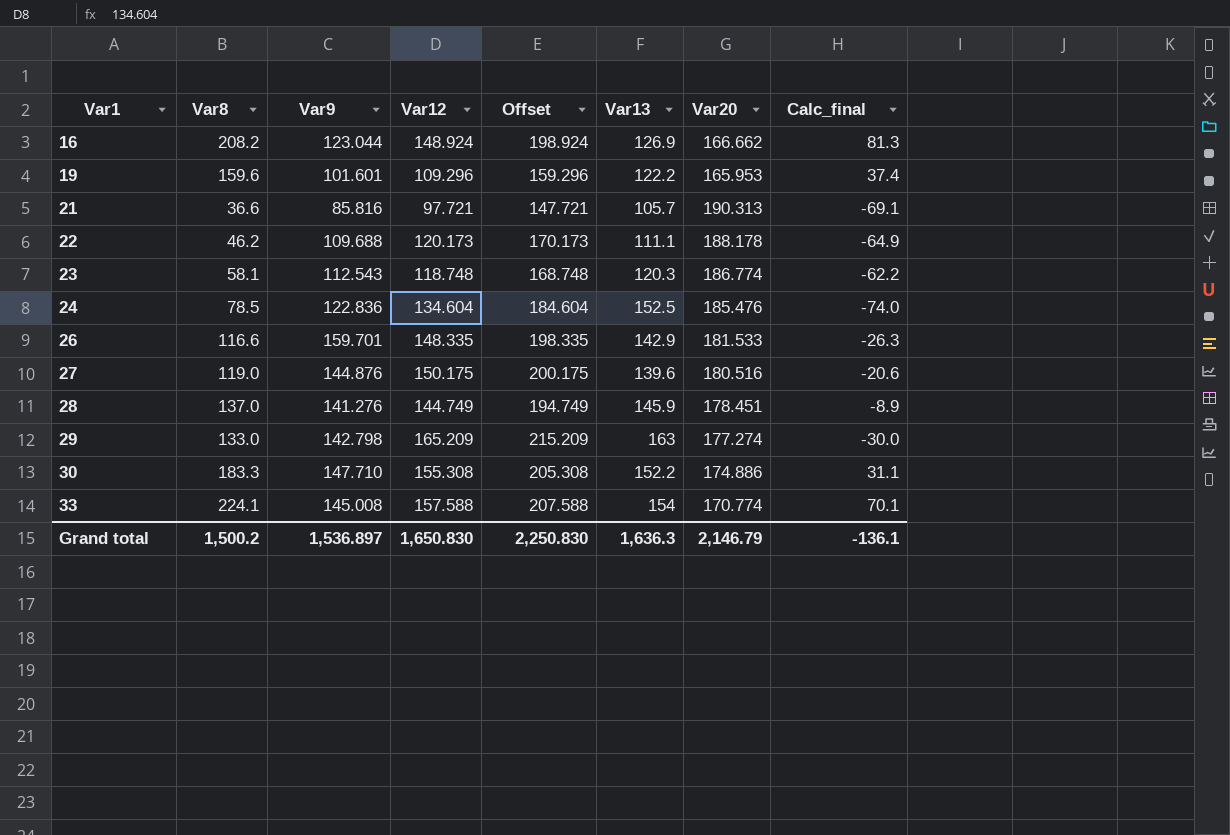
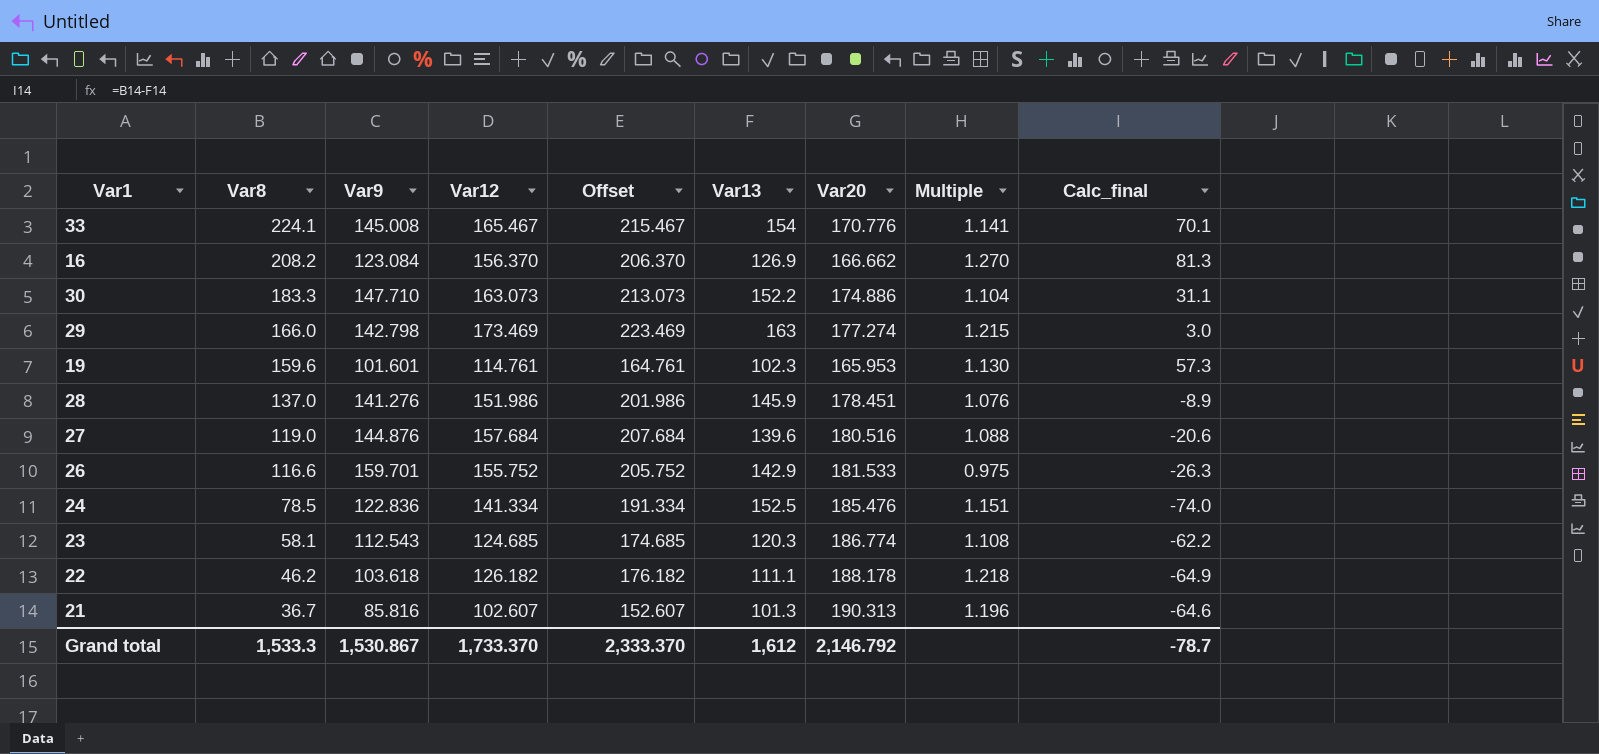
row order: Var1 ascending -> Var8 descending
column Multiple | formula: none -> [Var12] / [Var9]
33 | Var12: 157.588 -> 165.467
33 | Offset: 207.588 -> 215.467
33 | Var20: 170.774 -> 170.776
16 | Var9: 123.044 -> 123.084
16 | Var12: 148.924 -> 156.370
16 | Offset: 198.924 -> 206.370
30 | Var12: 155.308 -> 163.073
30 | Offset: 205.308 -> 213.073
29 | Var8: 133.0 -> 166.0
29 | Var12: 165.209 -> 173.469
29 | Offset: 215.209 -> 223.469
29 | Calc_final: -30.0 -> 3.0
19 | Var12: 109.296 -> 114.761
19 | Offset: 159.296 -> 164.761
19 | Var13: 122.2 -> 102.3
19 | Calc_final: 37.4 -> 57.3
28 | Var12: 144.749 -> 151.986
28 | Offset: 194.749 -> 201.986
27 | Var12: 150.175 -> 157.684
27 | Offset: 200.175 -> 207.684
26 | Var12: 148.335 -> 155.752
26 | Offset: 198.335 -> 205.752
24 | Var12: 134.604 -> 141.334
24 | Offset: 184.604 -> 191.334
23 | Var12: 118.748 -> 124.685
23 | Offset: 168.748 -> 174.685
22 | Var9: 109.688 -> 103.618
22 | Var12: 120.173 -> 126.182
22 | Offset: 170.173 -> 176.182
21 | Var8: 36.6 -> 36.7
21 | Var12: 97.721 -> 102.607
21 | Offset: 147.721 -> 152.607
21 | Var13: 105.7 -> 101.3
21 | Calc_final: -69.1 -> -64.6
Grand total | Var8: 1,500.2 -> 1,533.3
Grand total | Var9: 1,536.897 -> 1,530.867
Grand total | Var12: 1,650.830 -> 1,733.370
Grand total | Offset: 2,250.830 -> 2,333.370
Grand total | Var13: 1,636.3 -> 1,612
Grand total | Var20: 2,146.79 -> 2,146.792
Grand total | Calc_final: -136.1 -> -78.7

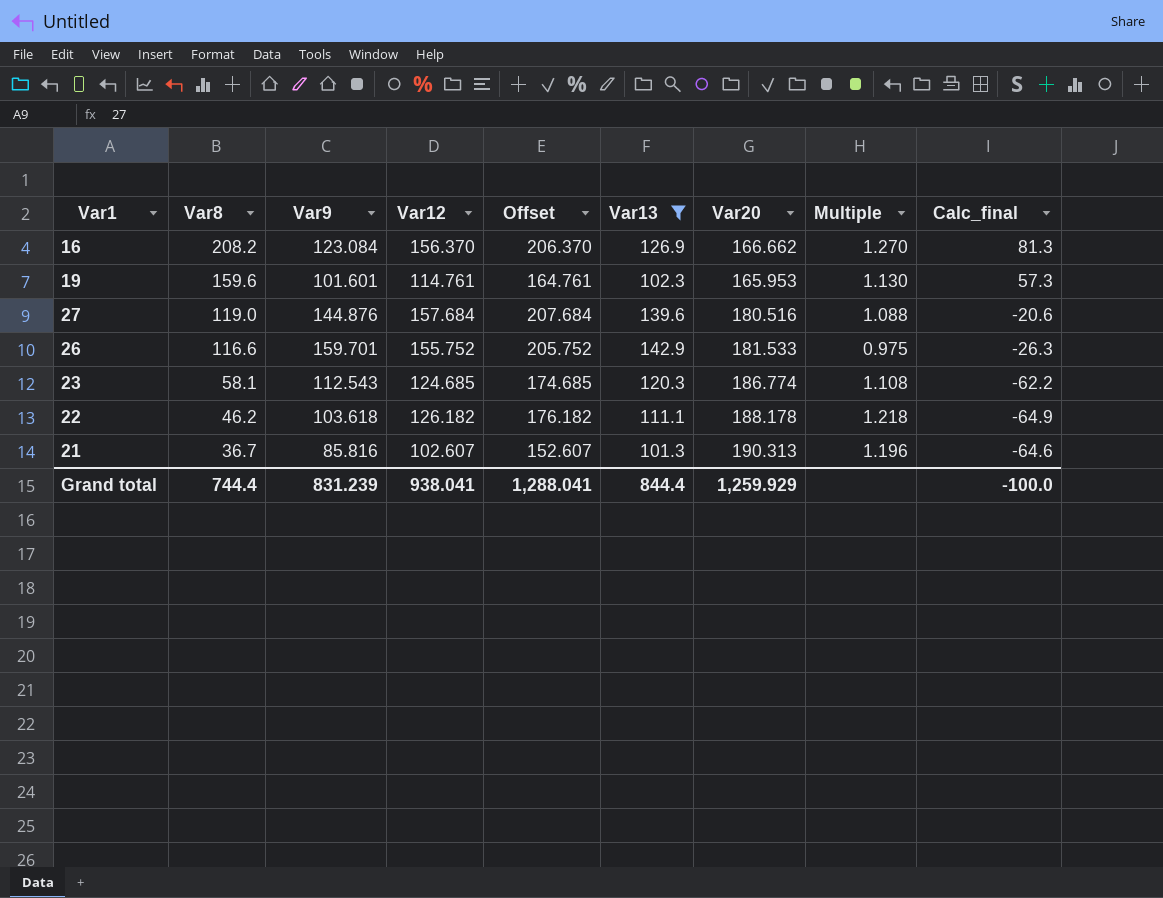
filter: none -> Var13 <= 142.9
Grand total | Var8: 1,533.3 -> 744.4
Grand total | Var9: 1,530.867 -> 831.239
Grand total | Var12: 1,733.370 -> 938.041
Grand total | Offset: 2,333.370 -> 1,288.041
Grand total | Var13: 1,612 -> 844.4
Grand total | Var20: 2,146.792 -> 1,259.929
Grand total | Calc_final: -78.7 -> -100.0

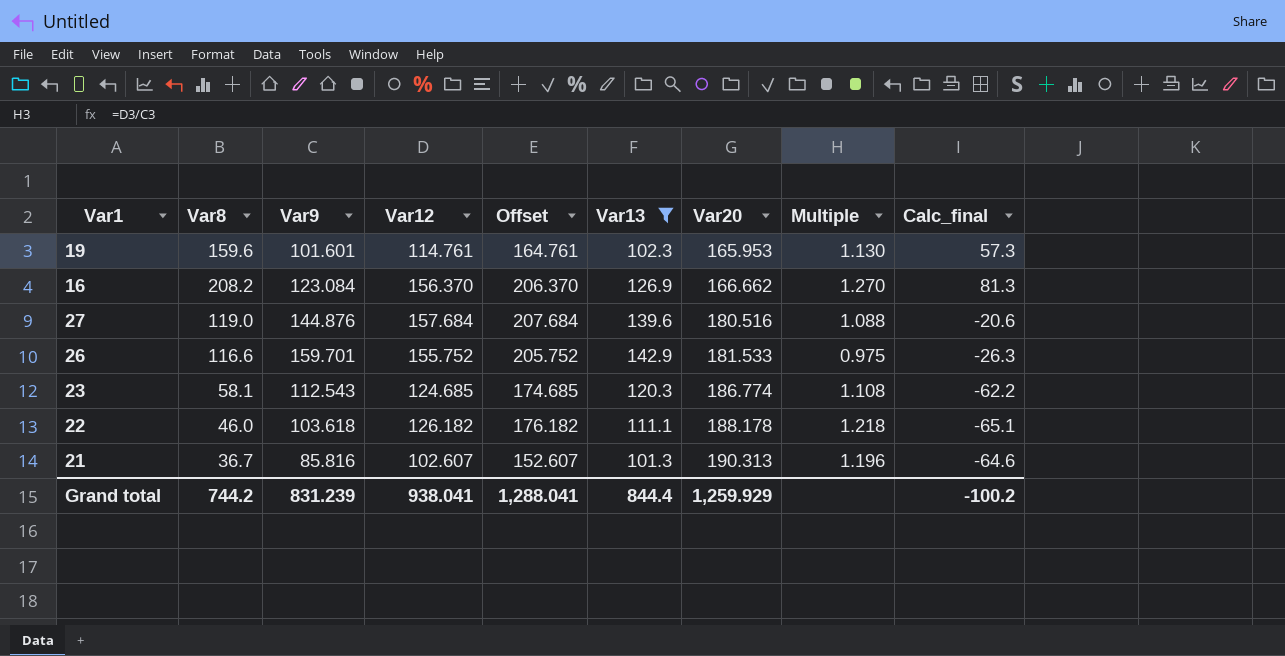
row order: Var8 descending -> Var20 ascending
22 | Var8: 46.2 -> 46.0
22 | Calc_final: -64.9 -> -65.1
Grand total | Var8: 744.4 -> 744.2
Grand total | Calc_final: -100.0 -> -100.2

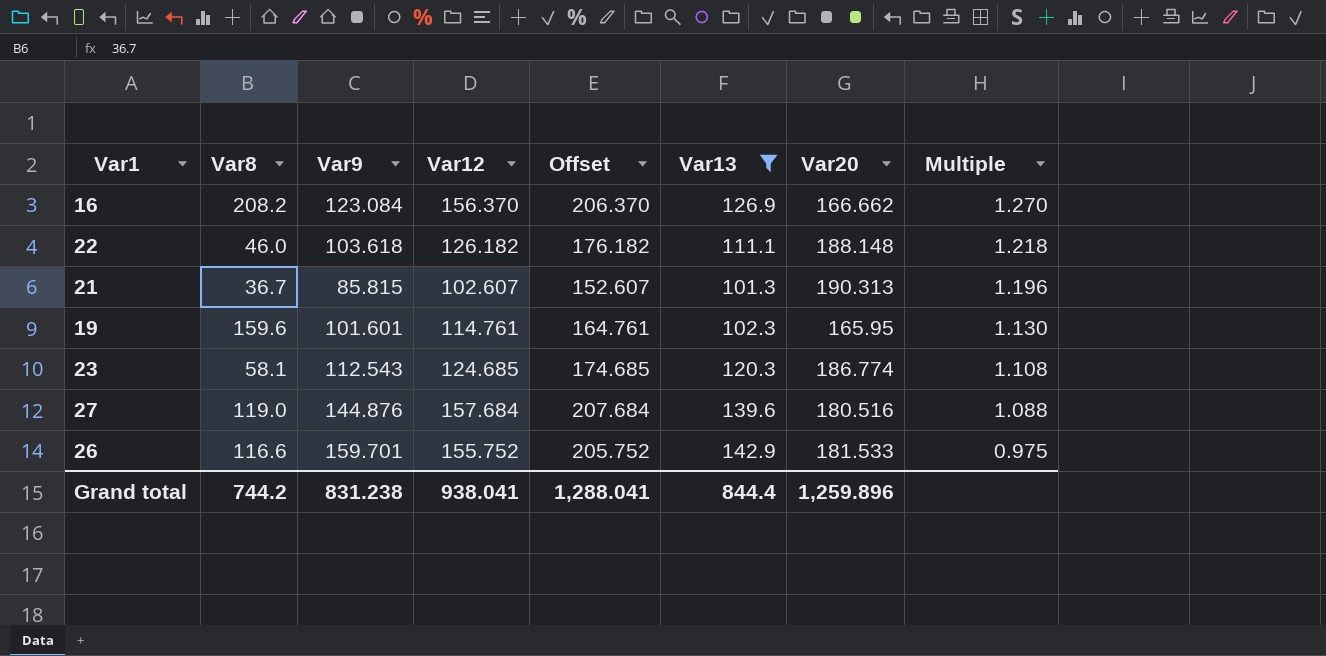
row order: Var20 ascending -> Multiple descending
column Calc_final | formula: [Var8] - [Var13] -> none
22 | Var20: 188.178 -> 188.148
21 | Var9: 85.816 -> 85.815
19 | Var20: 165.953 -> 165.95
Grand total | Var9: 831.239 -> 831.238
Grand total | Var20: 1,259.929 -> 1,259.896

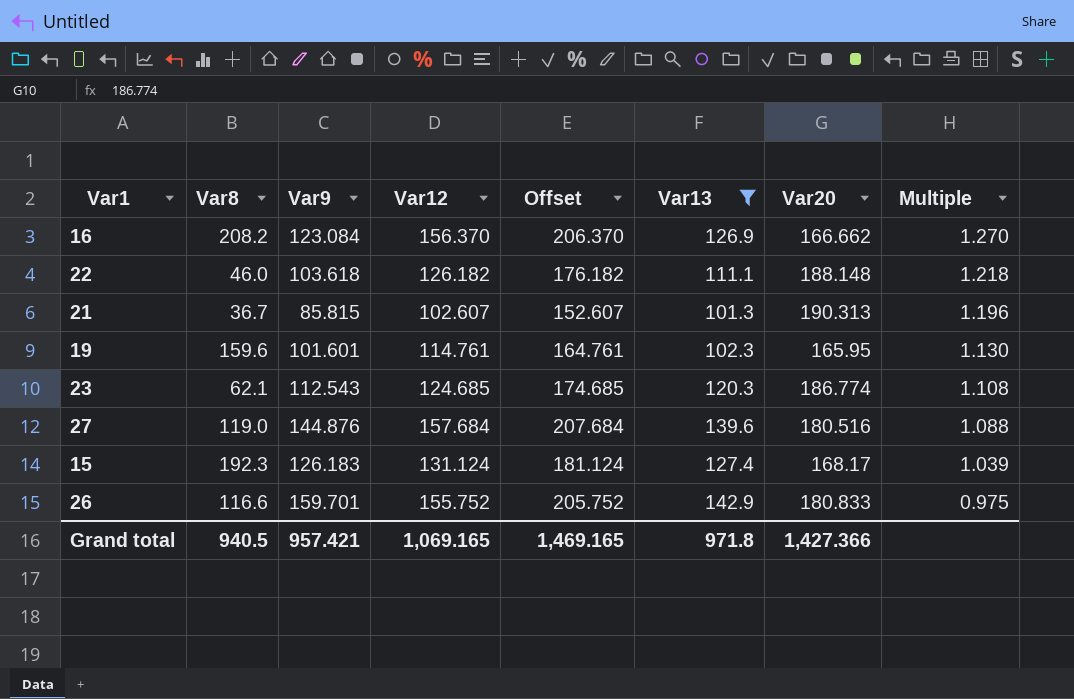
23 | Var8: 58.1 -> 62.1
row 15: none -> 192.3 | 126.183 | 131.124 | 181.124 | 127.4 | 168.17 | 1.039
26 | Var20: 181.533 -> 180.833
Grand total | Var8: 744.2 -> 940.5
Grand total | Var9: 831.238 -> 957.421
Grand total | Var12: 938.041 -> 1,069.165
Grand total | Offset: 1,288.041 -> 1,469.165
Grand total | Var13: 844.4 -> 971.8
Grand total | Var20: 1,259.896 -> 1,427.366

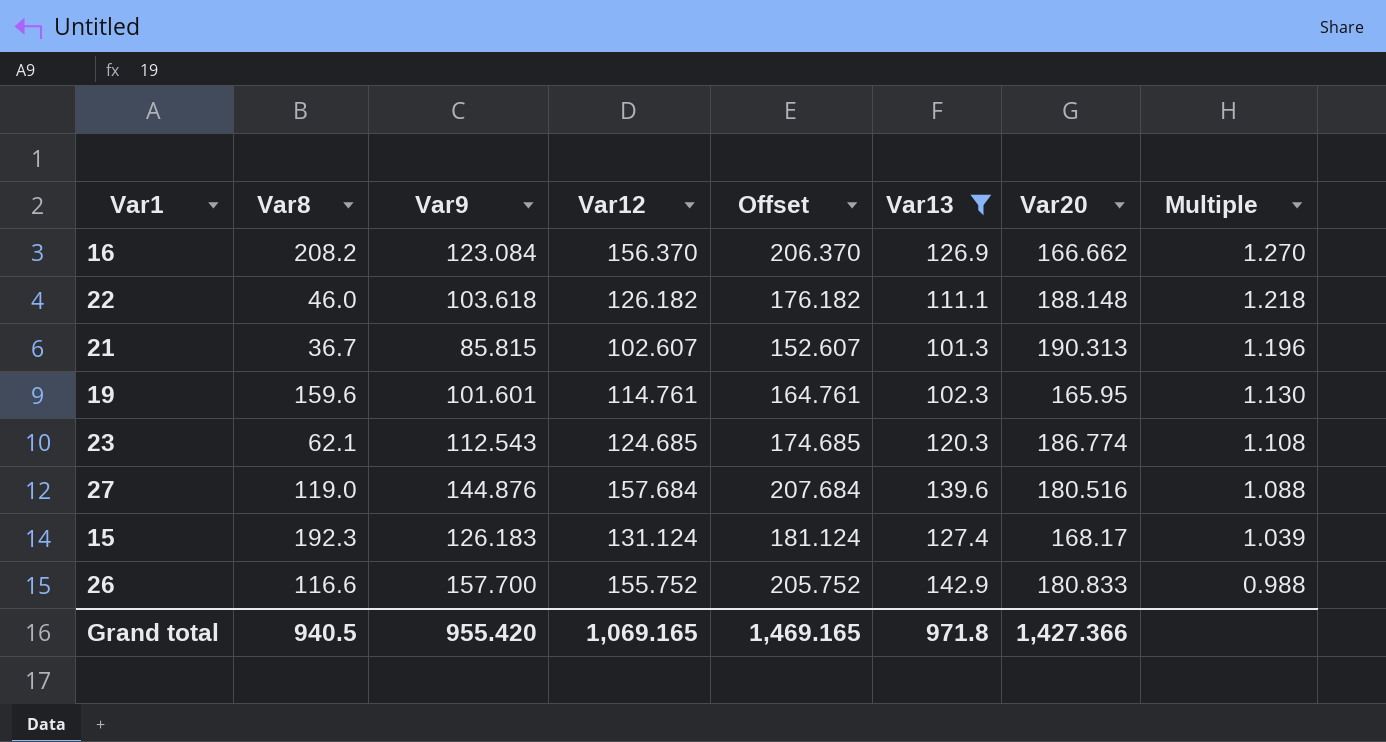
26 | Var9: 159.701 -> 157.700
26 | Multiple: 0.975 -> 0.988
Grand total | Var9: 957.421 -> 955.420

